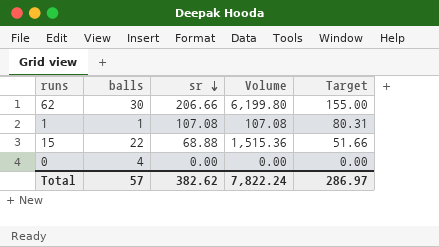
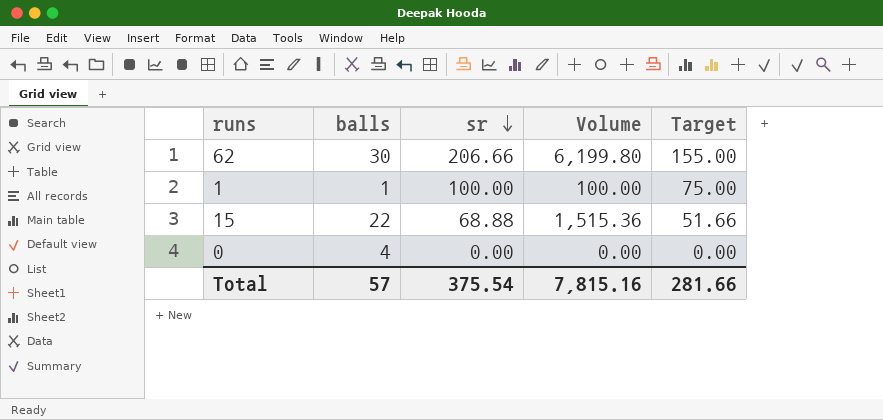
1 | sr: 107.08 -> 100.00
1 | Volume: 107.08 -> 100.00
1 | Target: 80.31 -> 75.00
Total | sr: 382.62 -> 375.54
Total | Volume: 7,822.24 -> 7,815.16
Total | Target: 286.97 -> 281.66

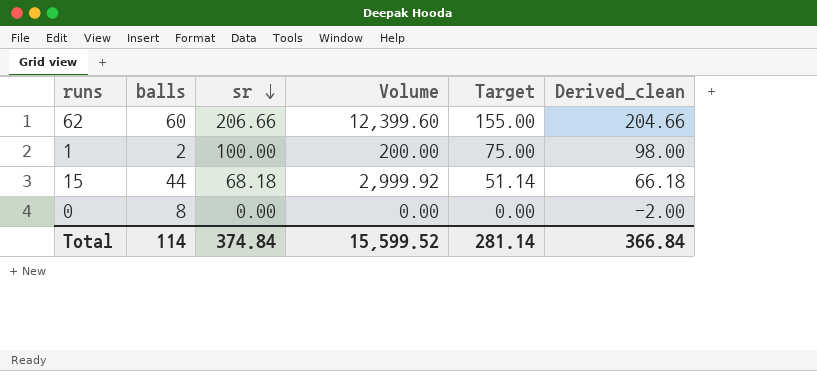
column Derived_clean | formula: none -> [sr] - 2
62 | balls: 30 -> 60
62 | Volume: 6,199.80 -> 12,399.60
1 | balls: 1 -> 2
1 | Volume: 100.00 -> 200.00
15 | balls: 22 -> 44
15 | sr: 68.88 -> 68.18
15 | Volume: 1,515.36 -> 2,999.92
15 | Target: 51.66 -> 51.14
0 | balls: 4 -> 8
Total | balls: 57 -> 114
Total | sr: 375.54 -> 374.84
Total | Volume: 7,815.16 -> 15,599.52
Total | Target: 281.66 -> 281.14

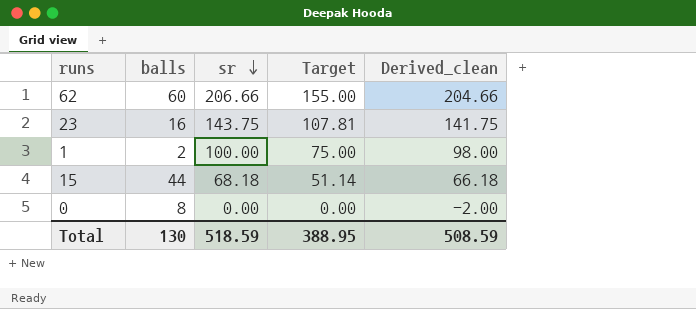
column Volume | formula: [balls] * [sr] -> none
row 23: none -> 16 | 143.75 | 107.81 | 141.75
Total | balls: 114 -> 130
Total | sr: 374.84 -> 518.59
Total | Target: 281.14 -> 388.95
Total | Derived_clean: 366.84 -> 508.59

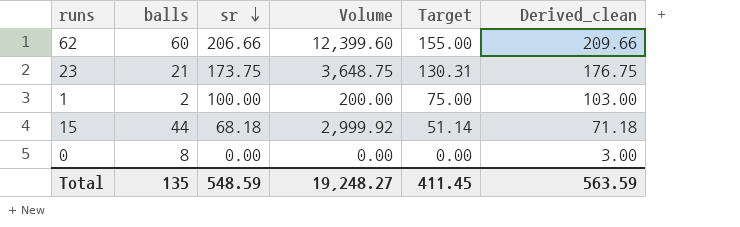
column Volume | formula: none -> [balls] * [sr]
column Derived_clean | formula: [sr] - 2 -> [sr] + 3
23 | balls: 16 -> 21
23 | sr: 143.75 -> 173.75
23 | Target: 107.81 -> 130.31
Total | balls: 130 -> 135
Total | sr: 518.59 -> 548.59
Total | Target: 388.95 -> 411.45
Total | Derived_clean: 508.59 -> 563.59

